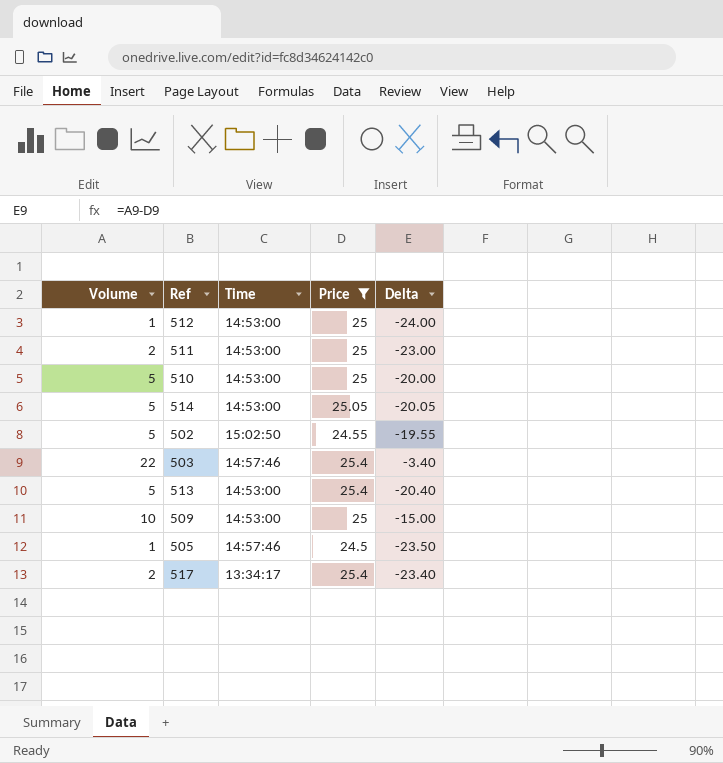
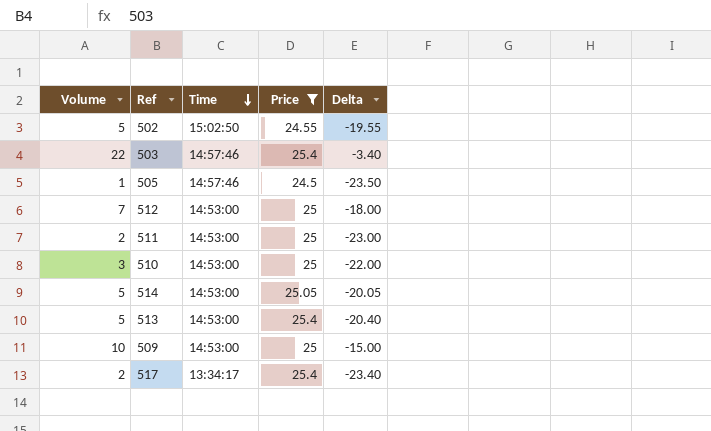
row order: none -> Time descending
512 | Volume: 1 -> 7
512 | Delta: -24.00 -> -18.00
510 | Volume: 5 -> 3
510 | Delta: -20.00 -> -22.00

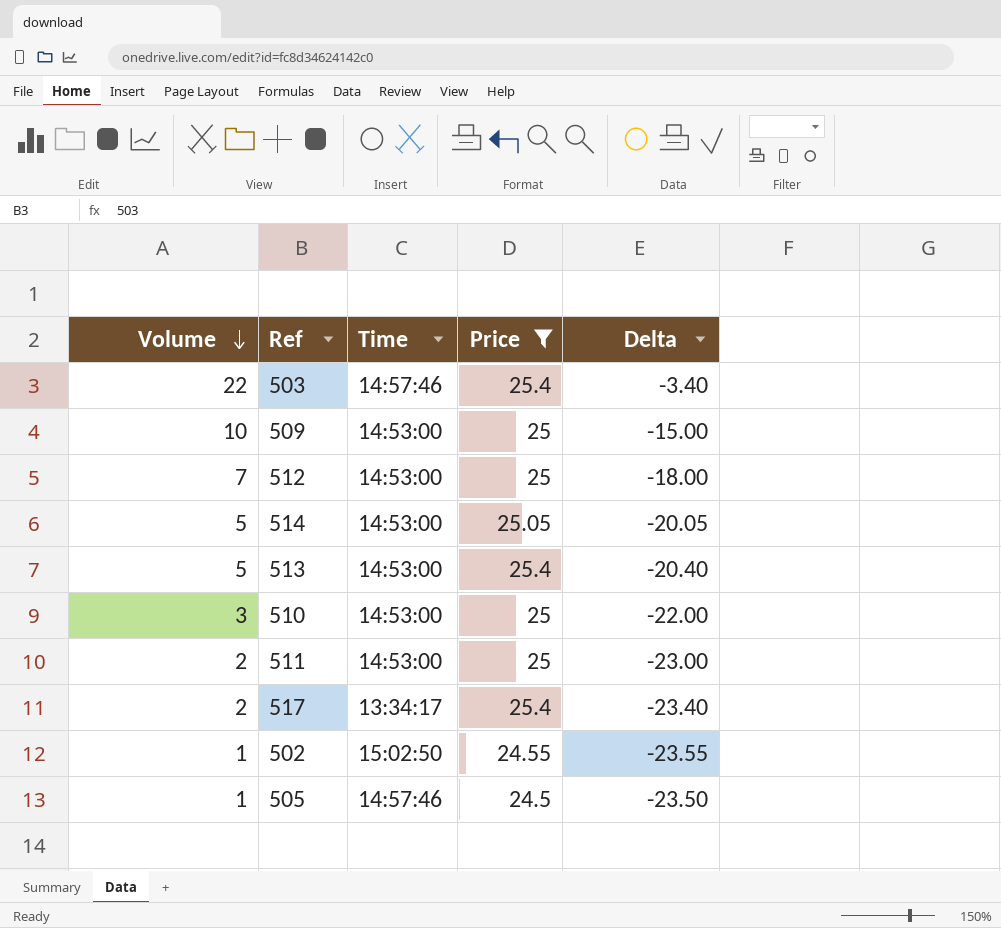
row order: Time descending -> Volume descending
502 | Volume: 5 -> 1
502 | Delta: -19.55 -> -23.55

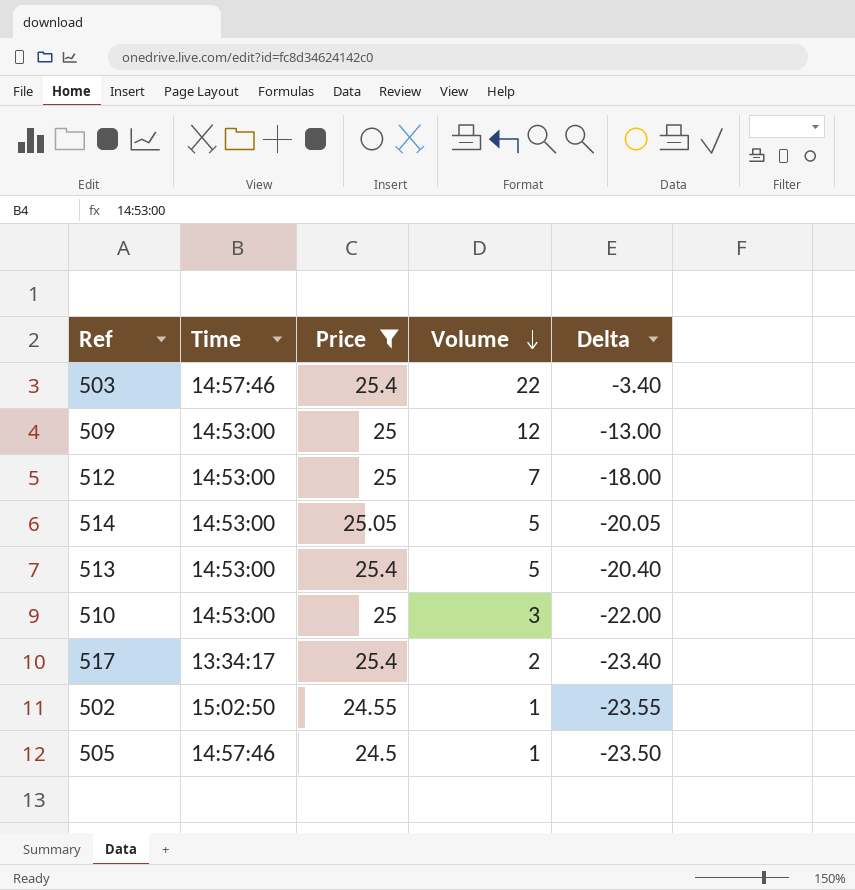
column Volume | position: 1 -> 4
row 511: 2 | 14:53:00 | 25 | -23.00 -> none
509 | Volume: 10 -> 12
509 | Delta: -15.00 -> -13.00

